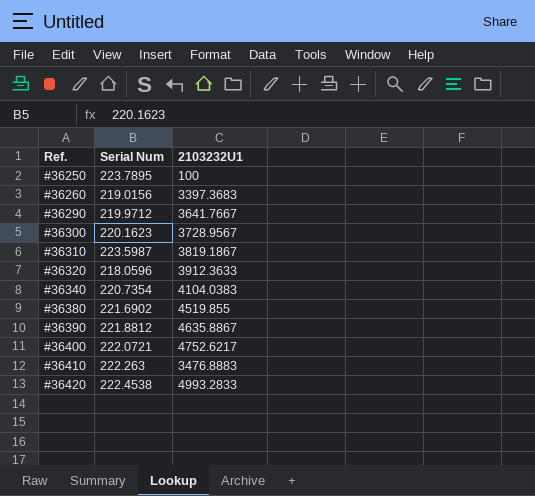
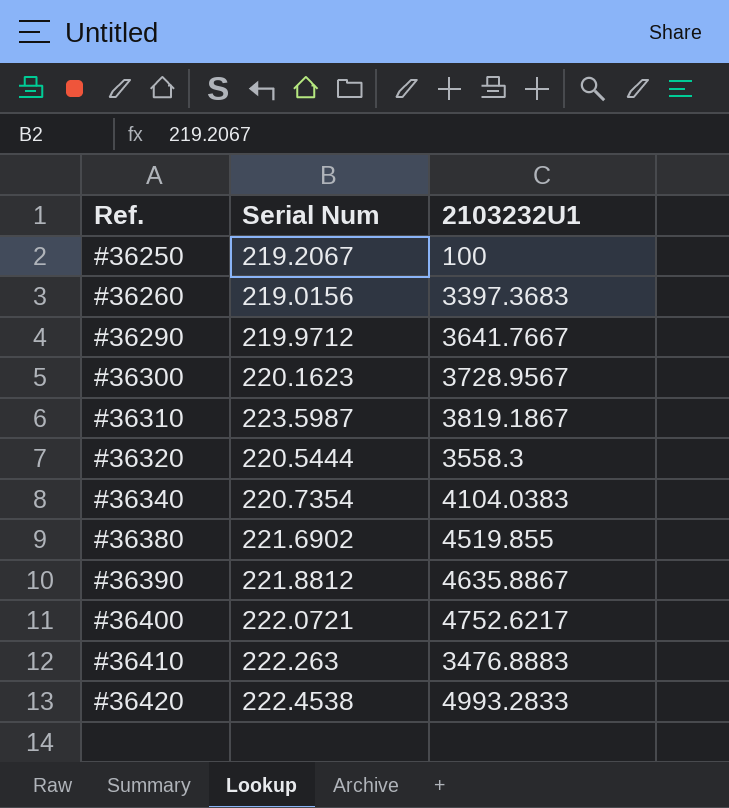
#36250 | Serial Num: 223.7895 -> 219.2067
#36320 | Serial Num: 218.0596 -> 220.5444
#36320 | 2103232U1: 3912.3633 -> 3558.3

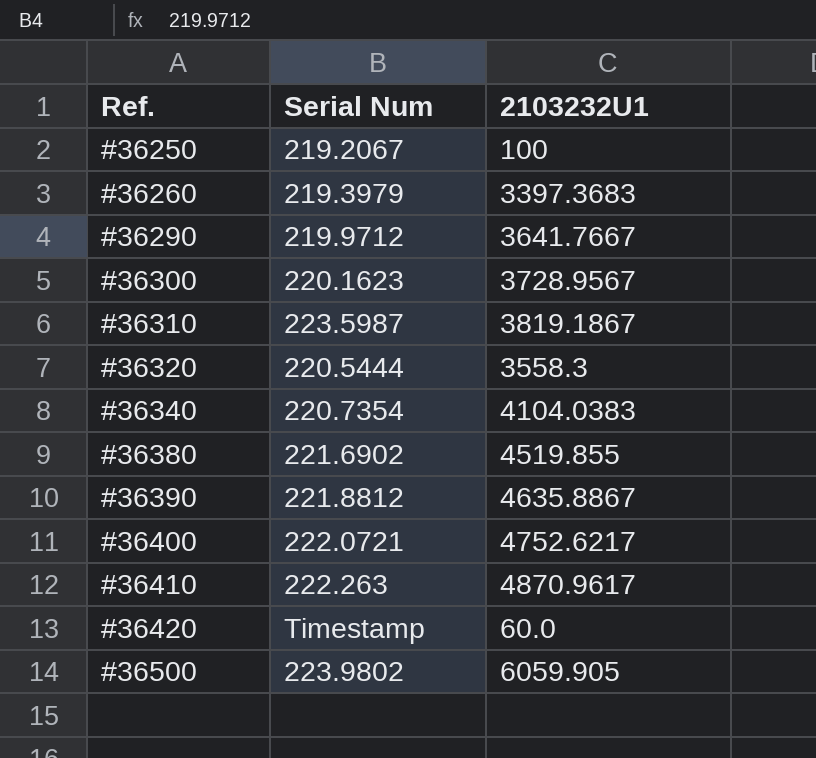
#36260 | Serial Num: 219.0156 -> 219.3979
#36410 | 2103232U1: 3476.8883 -> 4870.9617
#36420 | Serial Num: 222.4538 -> Timestamp
#36420 | 2103232U1: 4993.2833 -> 60.0
row #36500: none -> 223.9802 | 6059.905

